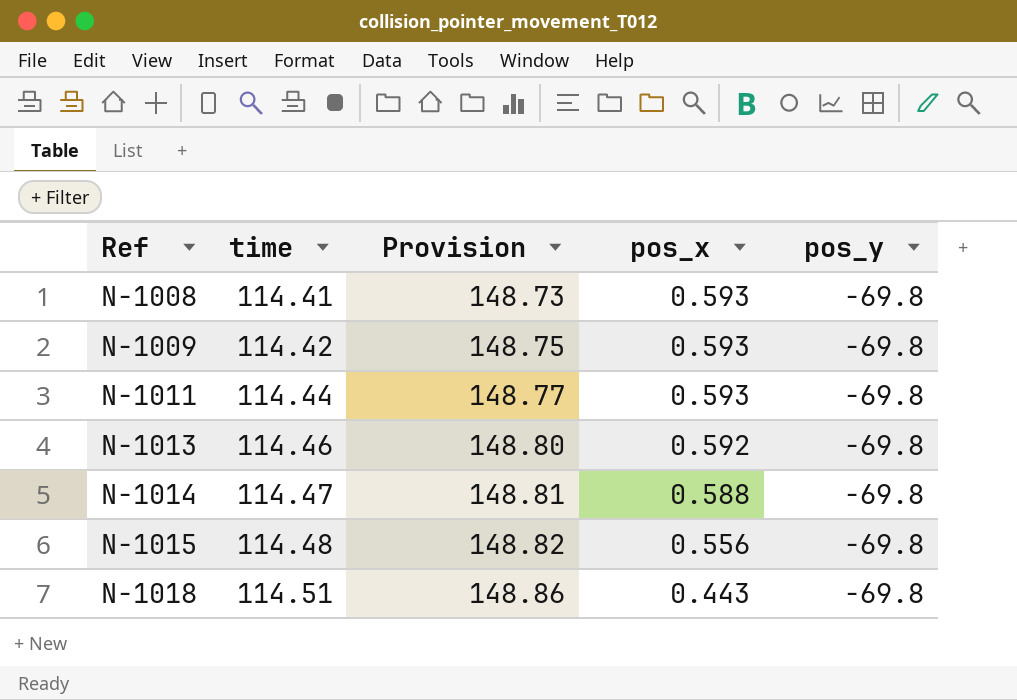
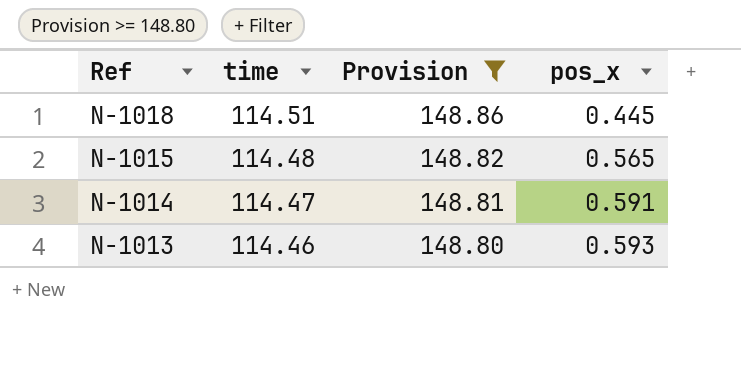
filter: none -> Provision >= 148.80
row order: Ref ascending -> Ref descending
column pos_y | position: 5 -> none
N-1018 | pos_x: 0.443 -> 0.445
N-1015 | pos_x: 0.556 -> 0.565
N-1014 | pos_x: 0.588 -> 0.591
N-1013 | pos_x: 0.592 -> 0.593

